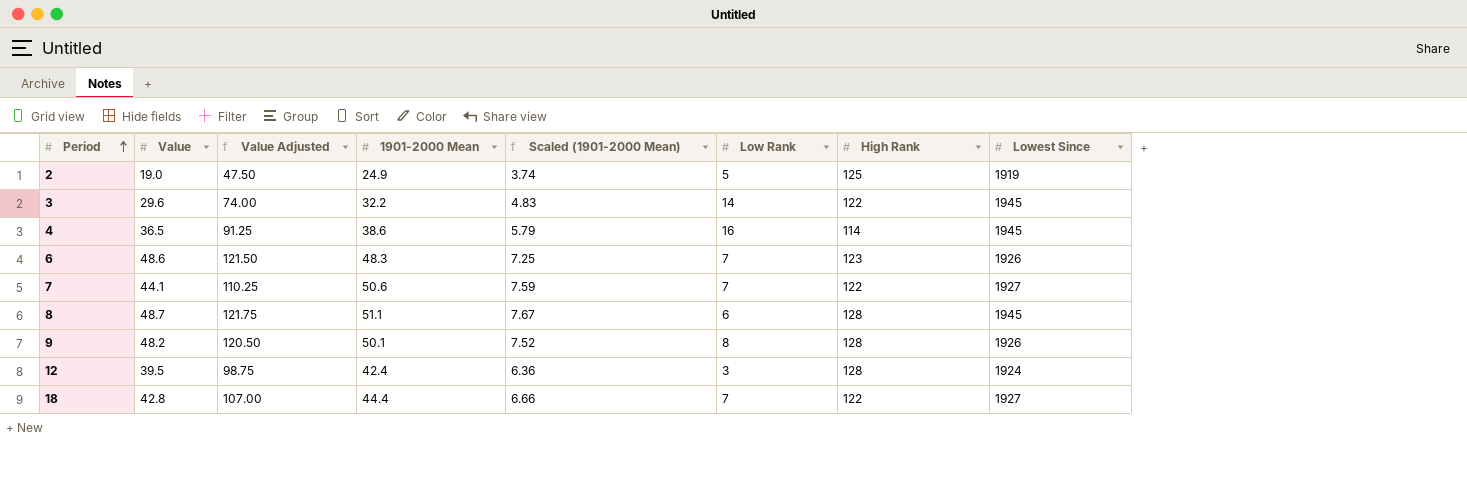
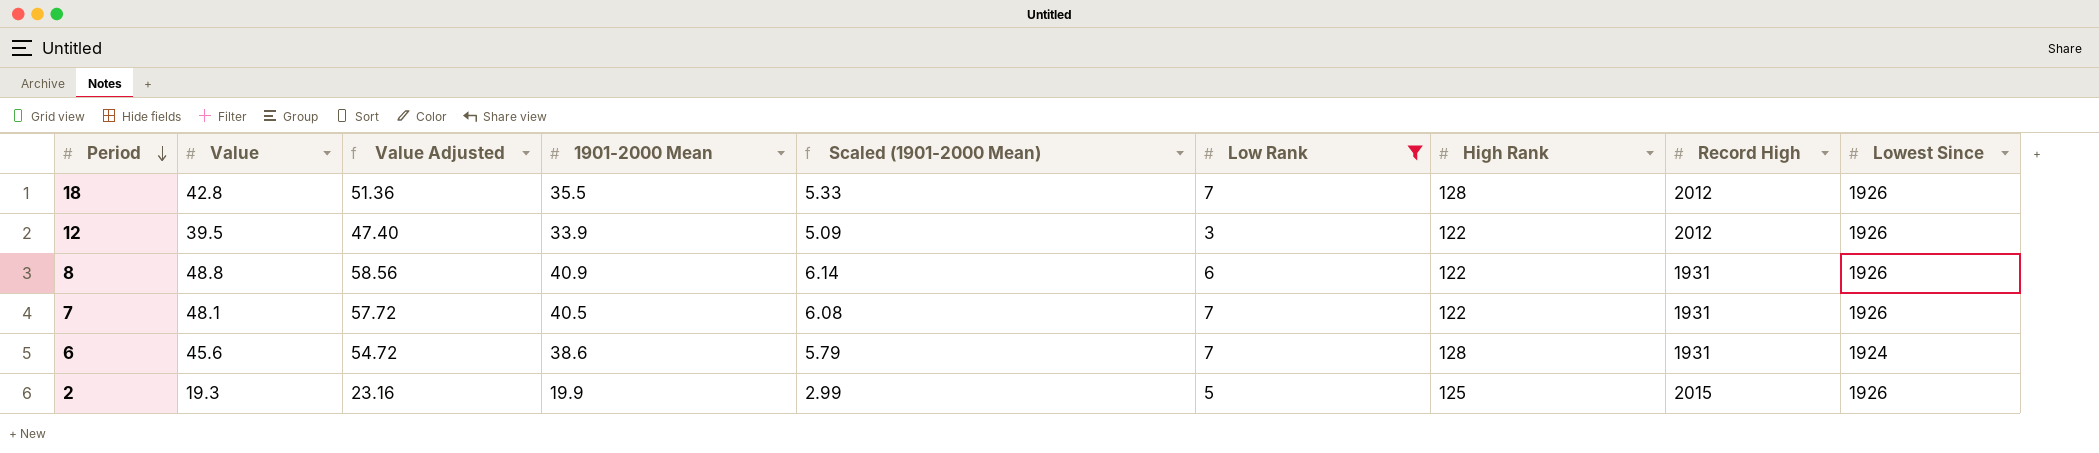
filter: none -> Low Rank <= 7
row order: Period ascending -> Period descending
column Value Adjusted | formula: [Value] * 2.5 -> [Value] * 1.2
column Record High | position: none -> 8
18 | 1901-2000 Mean: 44.4 -> 35.5
18 | Scaled (1901-2000 Mean): 6.66 -> 5.33
18 | High Rank: 122 -> 128
18 | Lowest Since: 1927 -> 1926
12 | 1901-2000 Mean: 42.4 -> 33.9
12 | Scaled (1901-2000 Mean): 6.36 -> 5.09
12 | High Rank: 128 -> 122
12 | Lowest Since: 1924 -> 1926
8 | Value: 48.7 -> 48.8
8 | 1901-2000 Mean: 51.1 -> 40.9
8 | Scaled (1901-2000 Mean): 7.67 -> 6.14
8 | High Rank: 128 -> 122
8 | Lowest Since: 1945 -> 1926
7 | Value: 44.1 -> 48.1
7 | 1901-2000 Mean: 50.6 -> 40.5
7 | Scaled (1901-2000 Mean): 7.59 -> 6.08
7 | Lowest Since: 1927 -> 1926
6 | Value: 48.6 -> 45.6
6 | 1901-2000 Mean: 48.3 -> 38.6
6 | Scaled (1901-2000 Mean): 7.25 -> 5.79
6 | High Rank: 123 -> 128
6 | Lowest Since: 1926 -> 1924
2 | Value: 19.0 -> 19.3
2 | 1901-2000 Mean: 24.9 -> 19.9
2 | Scaled (1901-2000 Mean): 3.74 -> 2.99
2 | Lowest Since: 1919 -> 1926

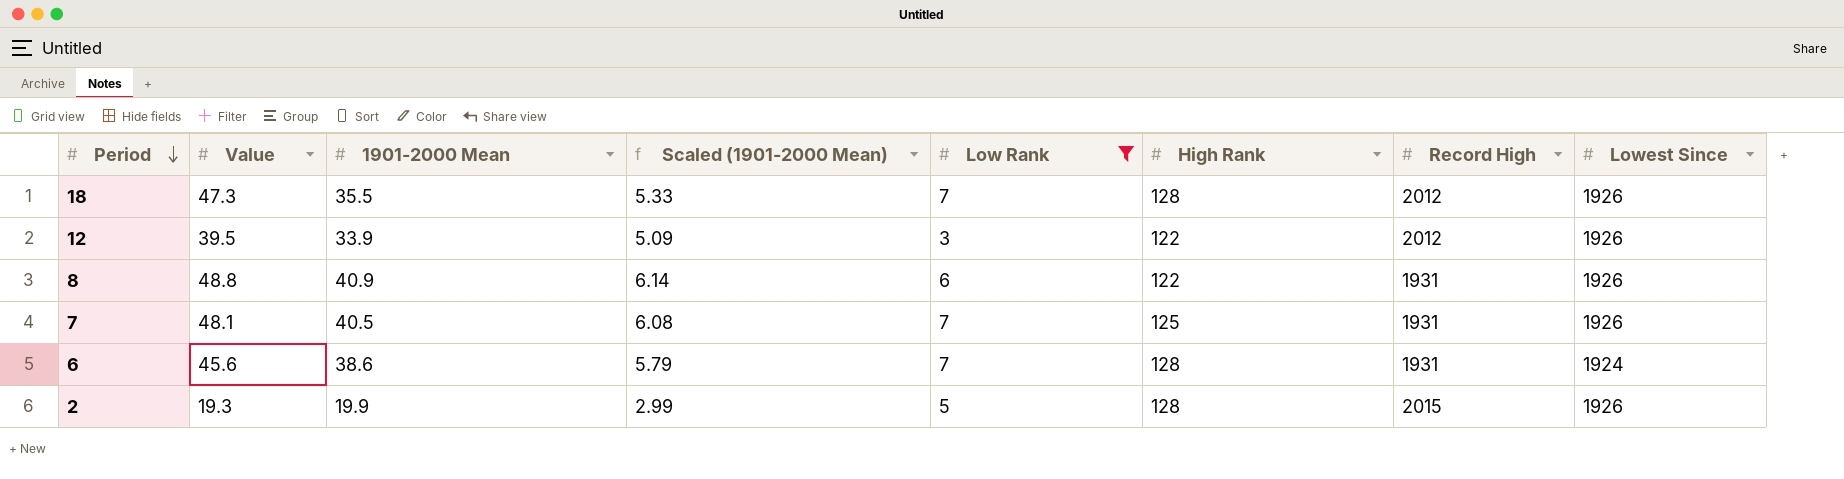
column Value Adjusted | formula: [Value] * 1.2 -> none
18 | Value: 42.8 -> 47.3
7 | High Rank: 122 -> 125
2 | High Rank: 125 -> 128

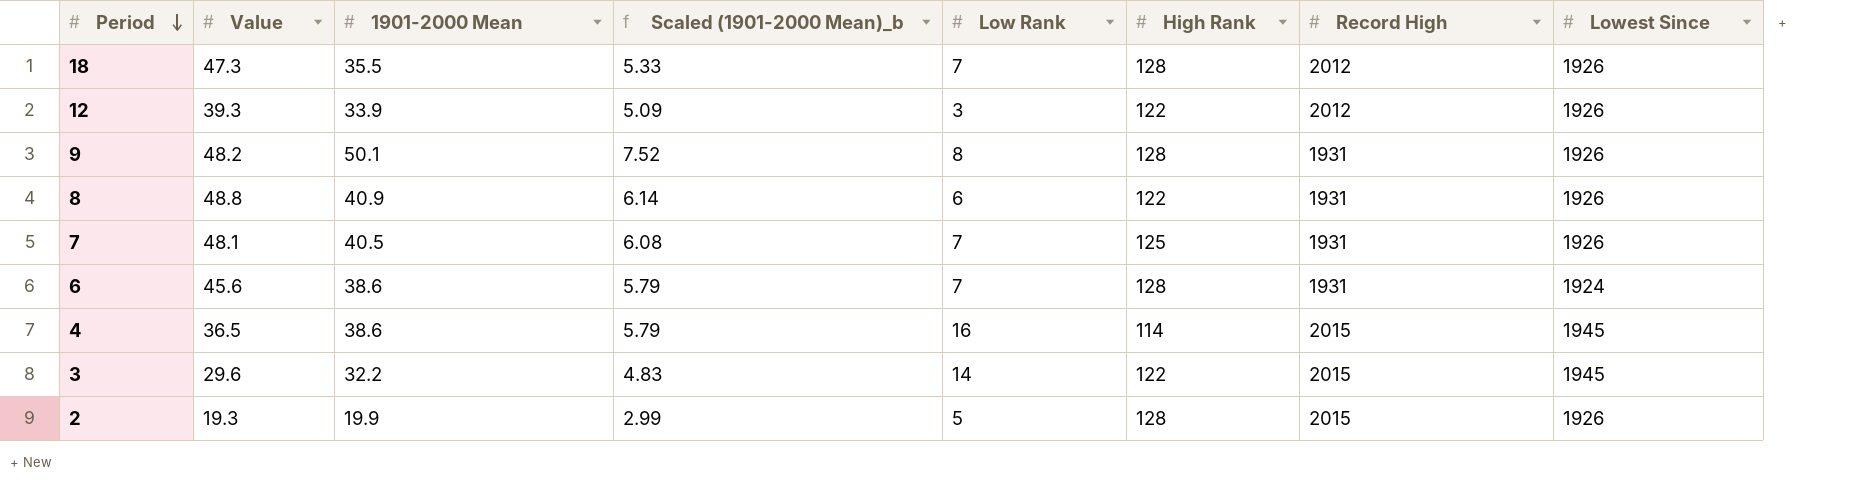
filter: Low Rank <= 7 -> none
column name: Scaled (1901-2000 Mean) -> Scaled (1901-2000 Mean)_b
12 | Value: 39.5 -> 39.3

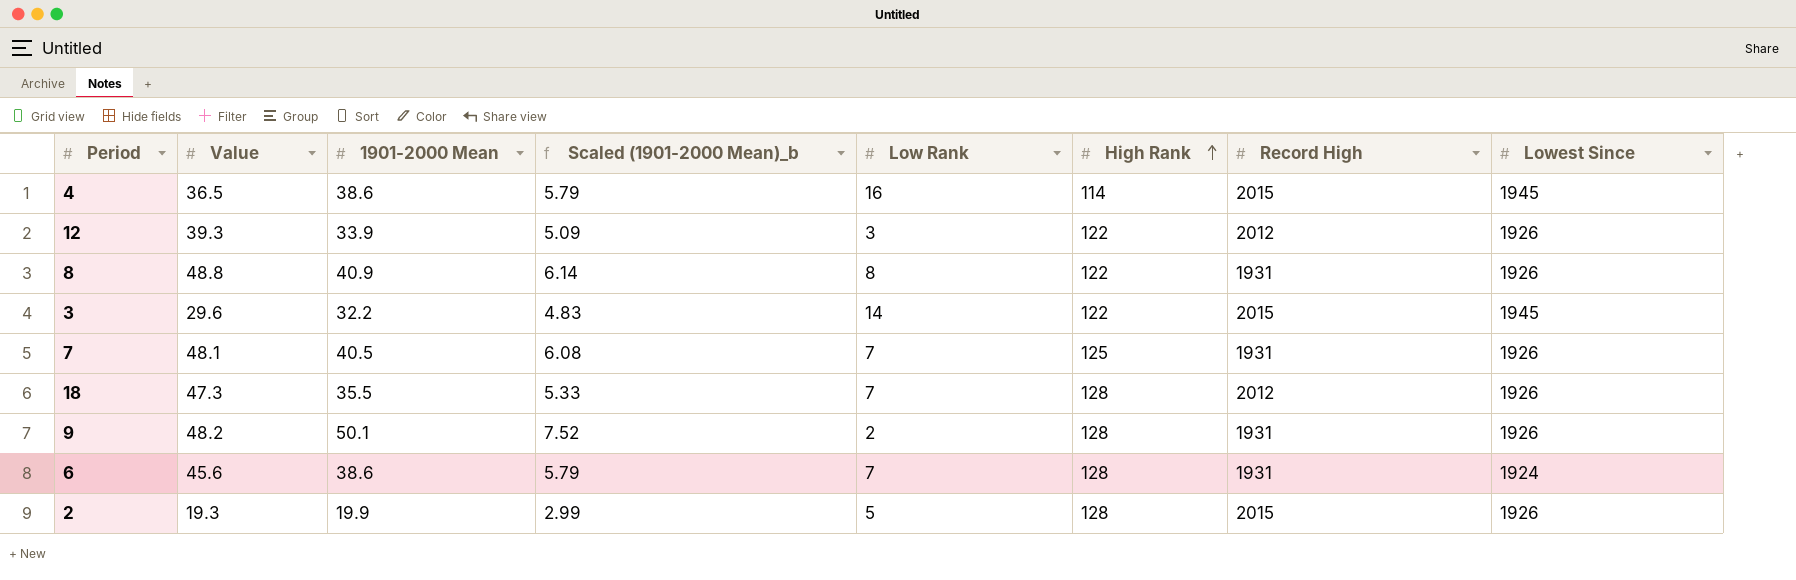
row order: Period descending -> High Rank ascending
8 | Low Rank: 6 -> 8
9 | Low Rank: 8 -> 2

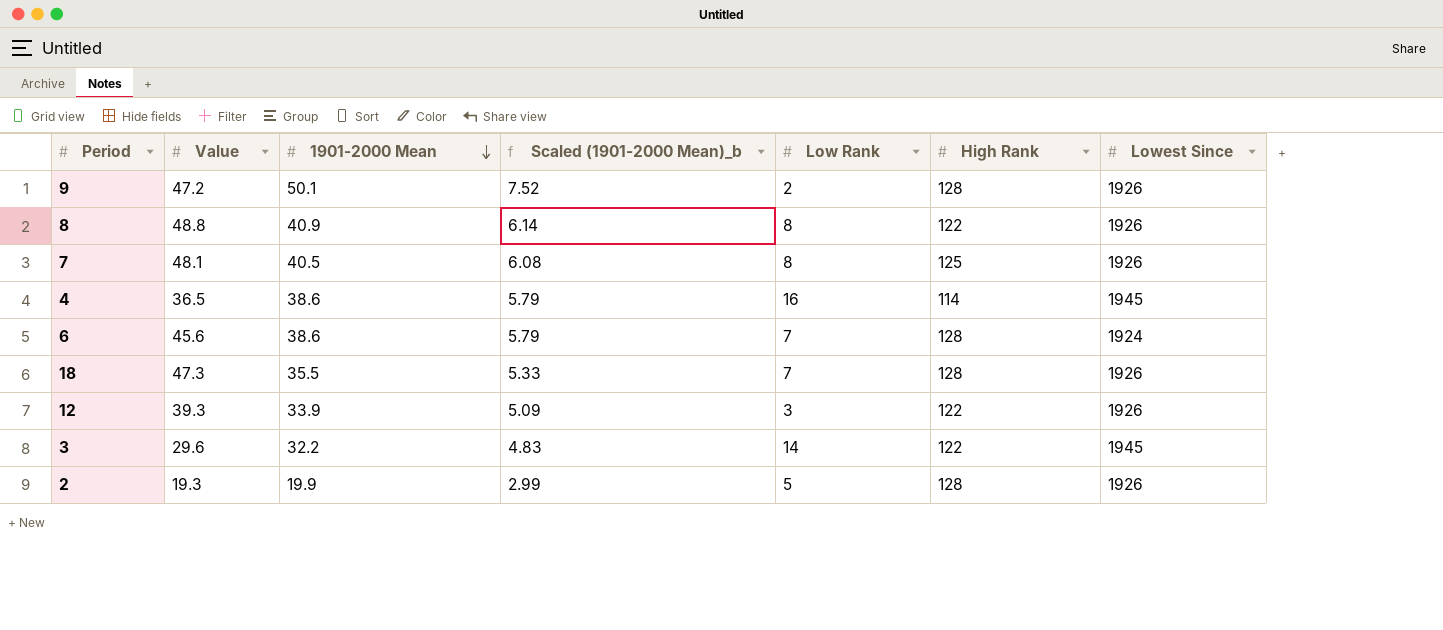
row order: High Rank ascending -> 1901-2000 Mean descending
column Record High | position: 7 -> none
9 | Value: 48.2 -> 47.2
7 | Low Rank: 7 -> 8

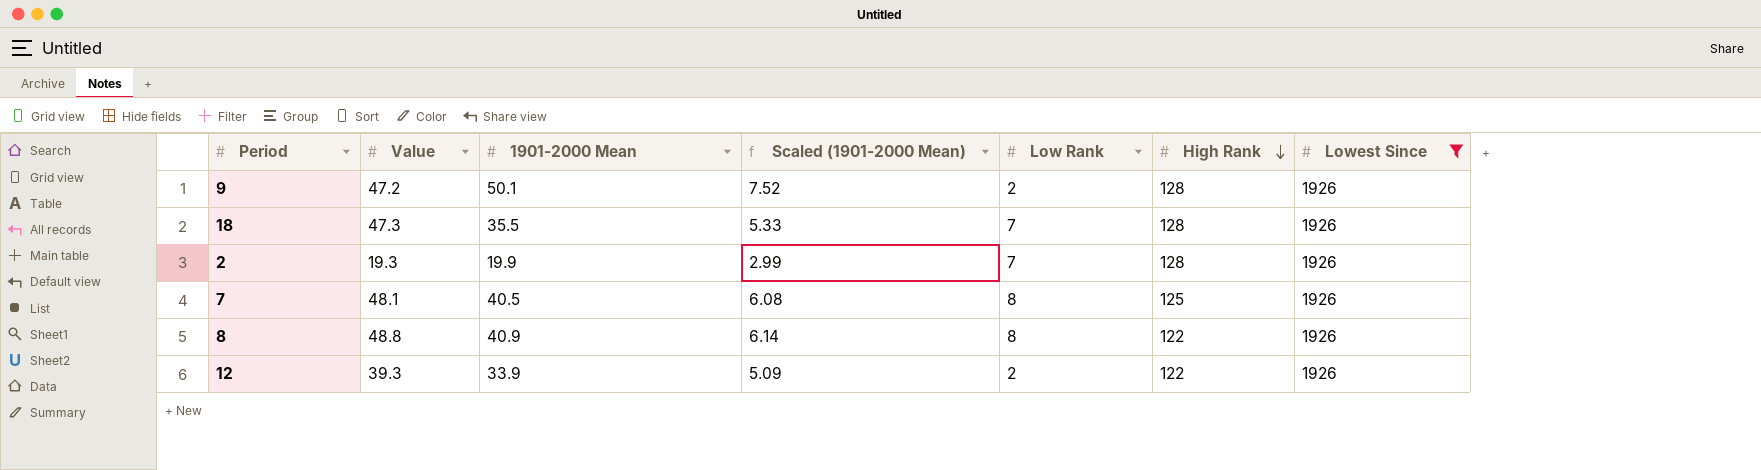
filter: none -> Lowest Since = 1926
row order: 1901-2000 Mean descending -> High Rank descending
column name: Scaled (1901-2000 Mean)_b -> Scaled (1901-2000 Mean)
2 | Low Rank: 5 -> 7
12 | Low Rank: 3 -> 2

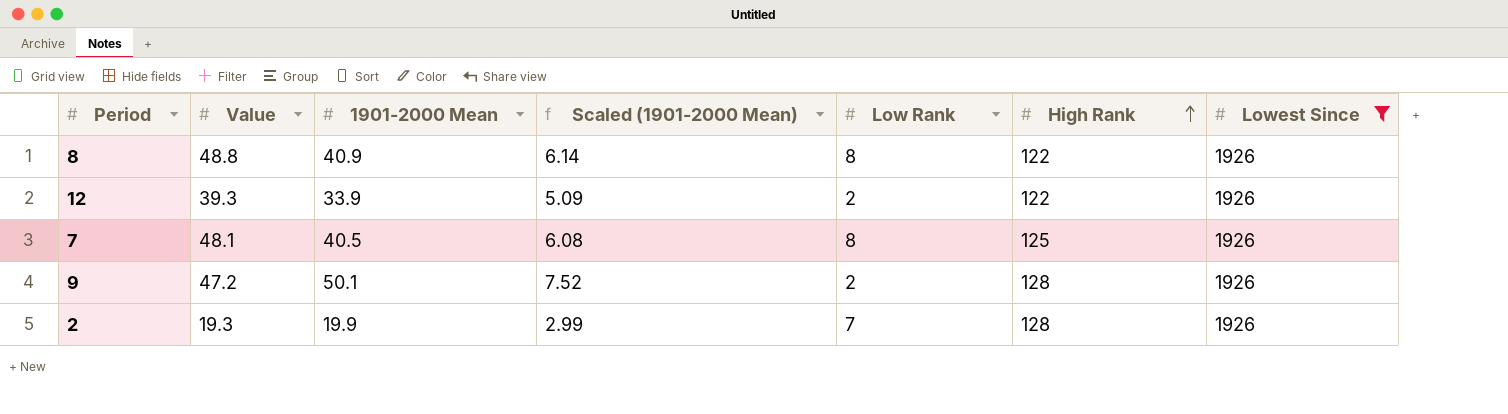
row order: High Rank descending -> High Rank ascending
row 18: 47.3 | 35.5 | 5.33 | 7 | 128 | 1926 -> none

